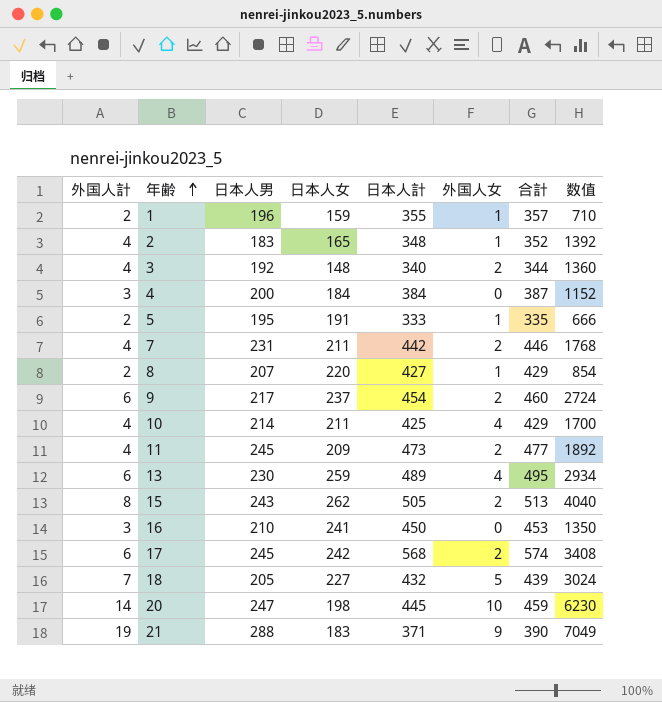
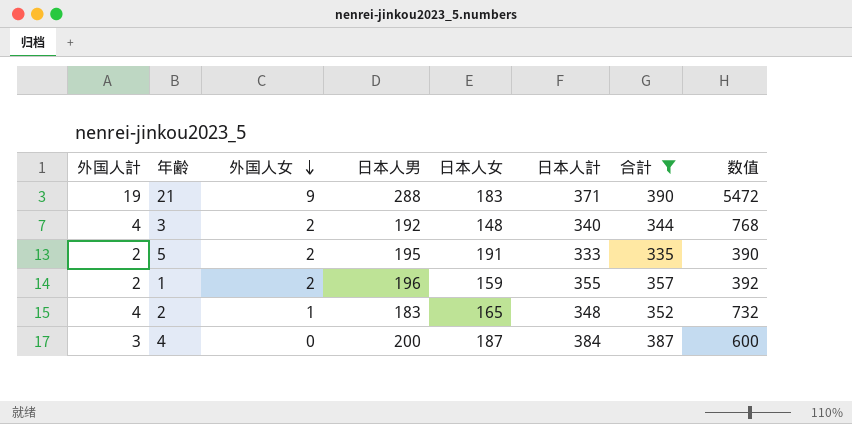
filter: none -> 合計 <= 390
row order: 年齢 ascending -> 外国人女 descending
column 外国人女 | position: 6 -> 3
column 数值 | formula: [外国人計] * [日本人計] -> [外国人計] * [日本人男]
5 | 外国人女: 1 -> 2
1 | 外国人女: 1 -> 2
4 | 日本人女: 184 -> 187

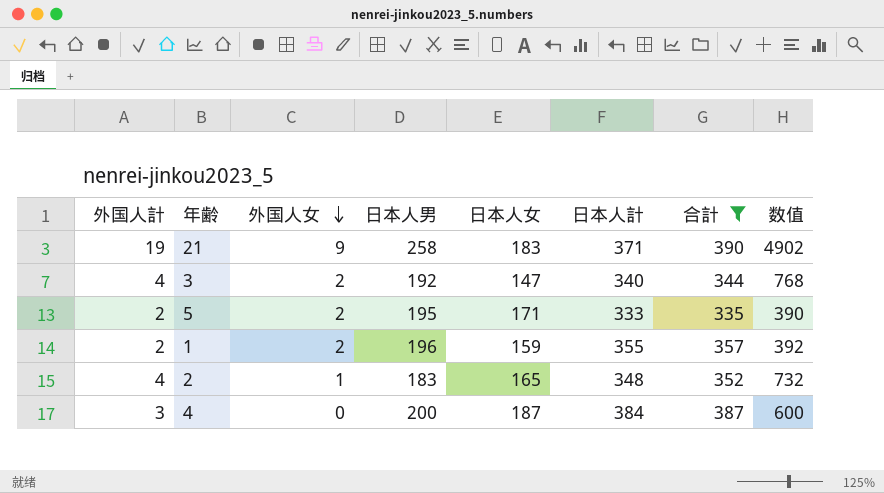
21 | 日本人男: 288 -> 258
21 | 数值: 5472 -> 4902
3 | 日本人女: 148 -> 147
5 | 日本人女: 191 -> 171

